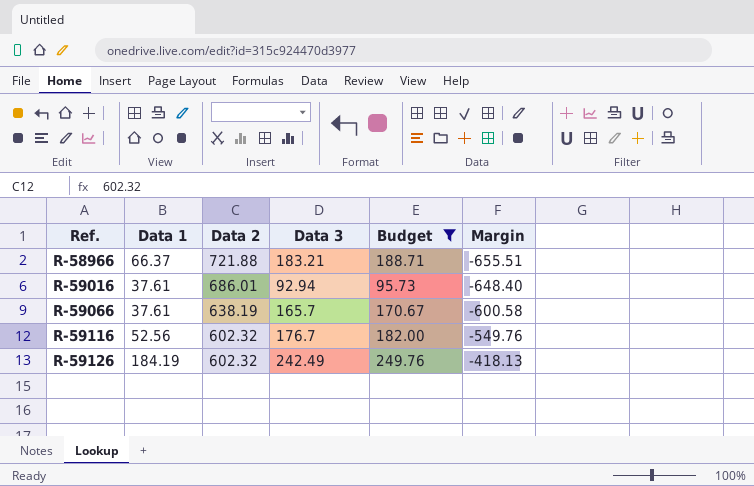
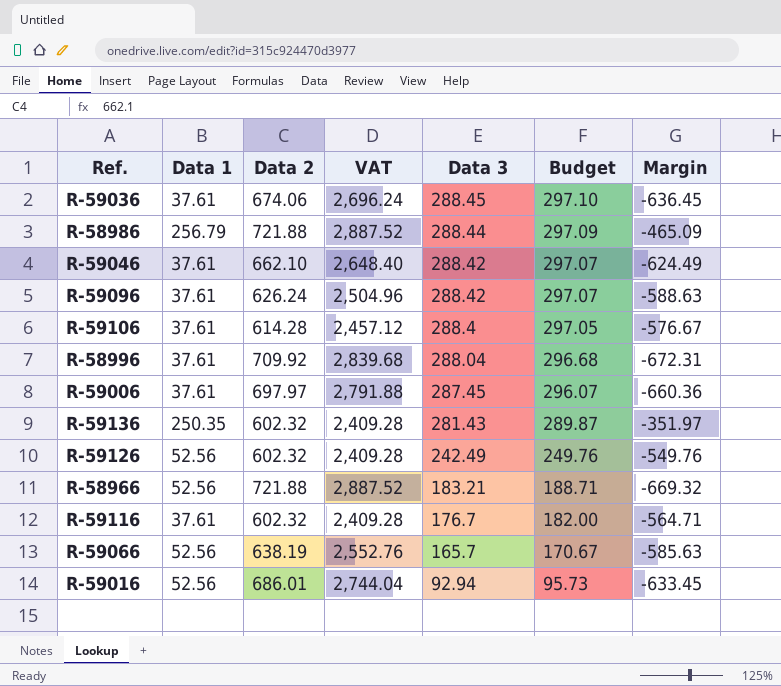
filter: Budget <= 249.76 -> none
row order: Ref. ascending -> Data 3 descending
column VAT | formula: none -> [Data 2] * 4
R-59126 | Data 1: 184.19 -> 52.56
R-59126 | Margin: -418.13 -> -549.76
R-58966 | Data 1: 66.37 -> 52.56
R-58966 | Margin: -655.51 -> -669.32
R-59116 | Data 1: 52.56 -> 37.61
R-59116 | Margin: -549.76 -> -564.71
R-59066 | Data 1: 37.61 -> 52.56
R-59066 | Margin: -600.58 -> -585.63
R-59016 | Data 1: 37.61 -> 52.56
R-59016 | Margin: -648.40 -> -633.45

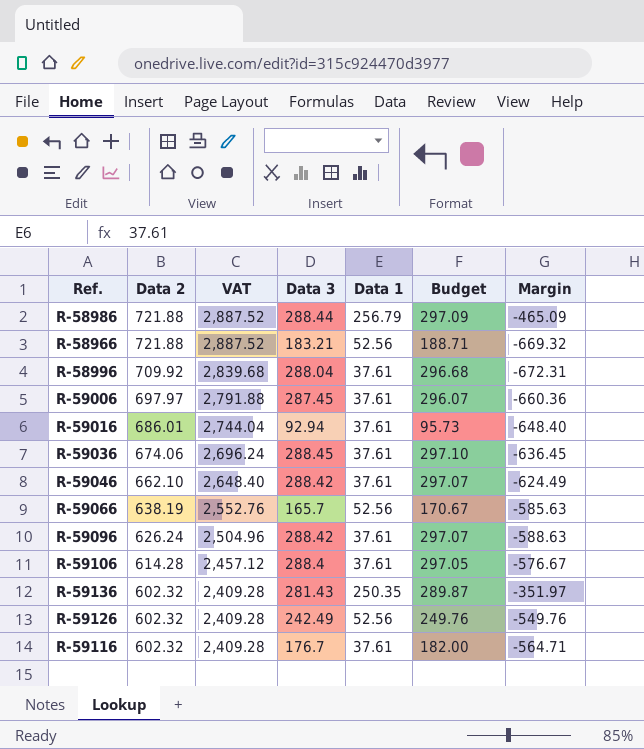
row order: Data 3 descending -> Data 2 descending
column Data 1 | position: 2 -> 5
R-59016 | Data 1: 52.56 -> 37.61
R-59016 | Margin: -633.45 -> -648.40

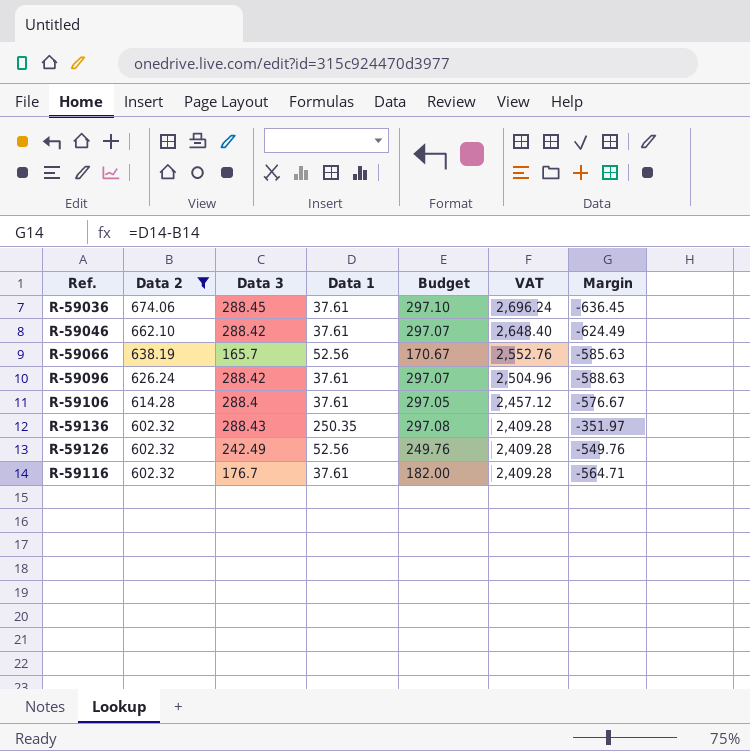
filter: none -> Data 2 <= 674.06
column VAT | position: 3 -> 6
R-59136 | Data 3: 281.43 -> 288.43
R-59136 | Budget: 289.87 -> 297.08

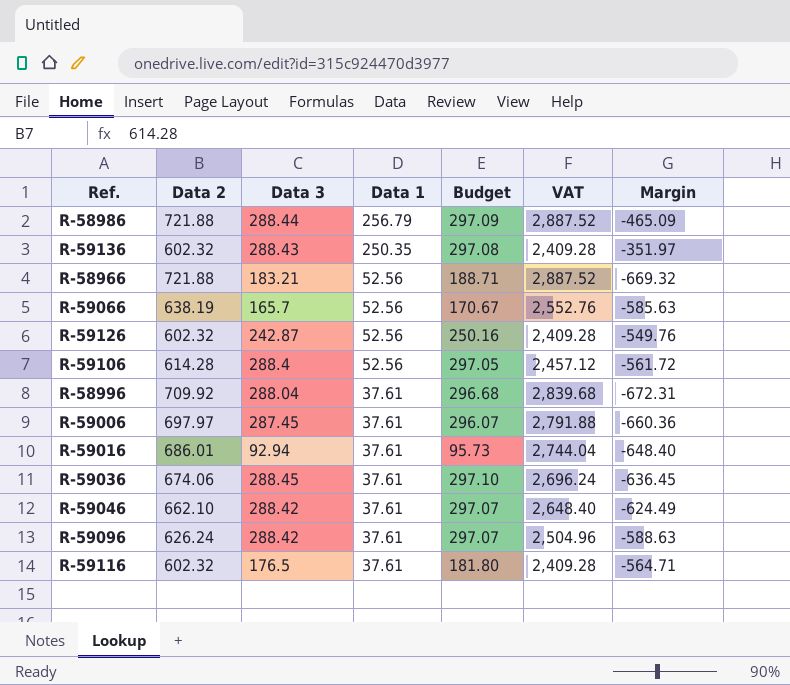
filter: Data 2 <= 674.06 -> none
row order: Data 2 descending -> Data 1 descending
R-59126 | Data 3: 242.49 -> 242.87
R-59126 | Budget: 249.76 -> 250.16
R-59106 | Data 1: 37.61 -> 52.56
R-59106 | Margin: -576.67 -> -561.72
R-59116 | Data 3: 176.7 -> 176.5
R-59116 | Budget: 182.00 -> 181.80

